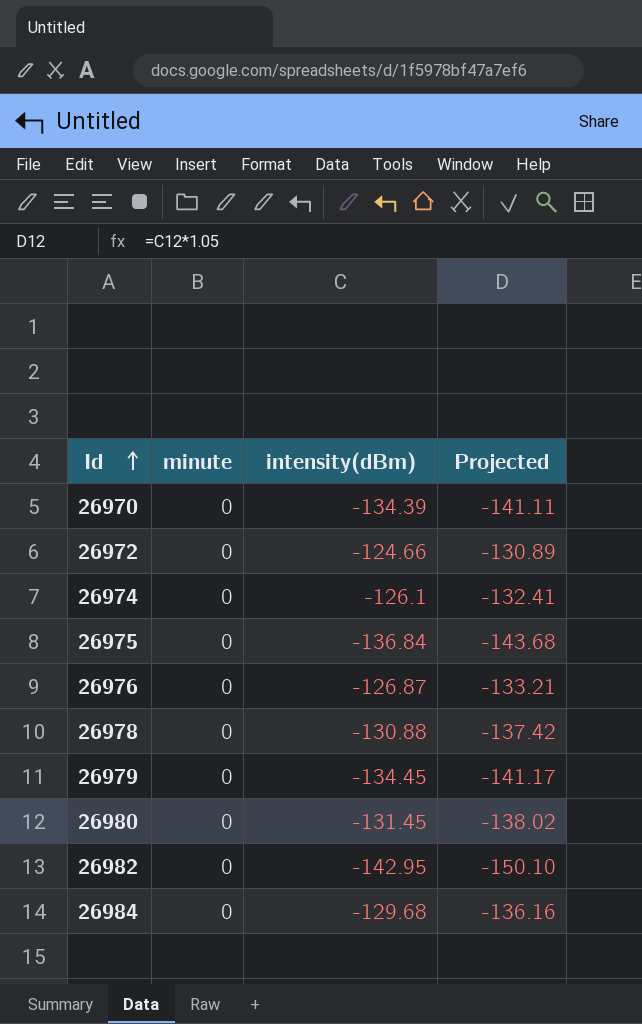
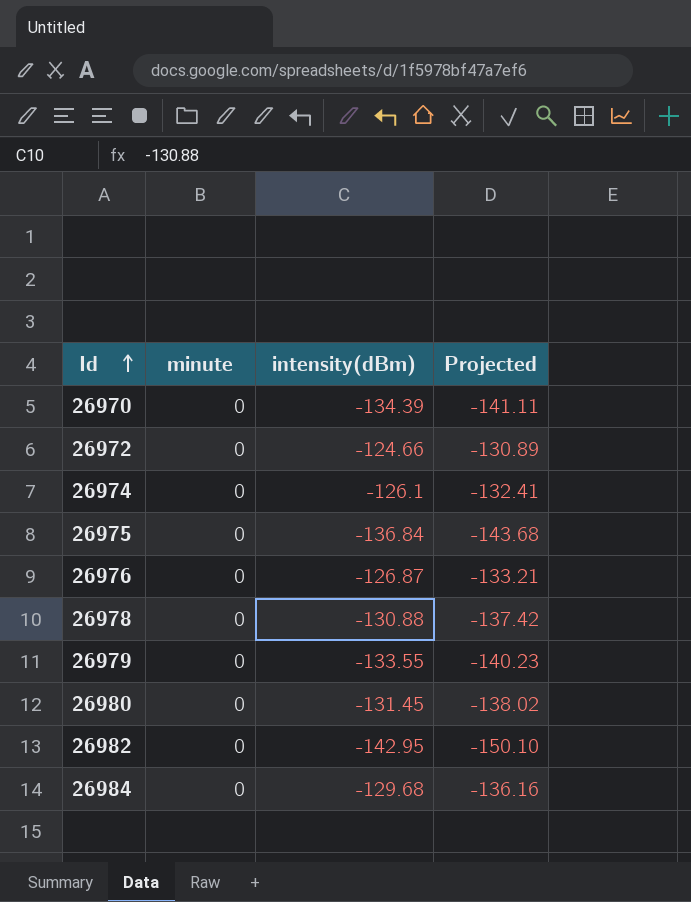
26979 | intensity(dBm): -134.45 -> -133.55
26979 | Projected: -141.17 -> -140.23

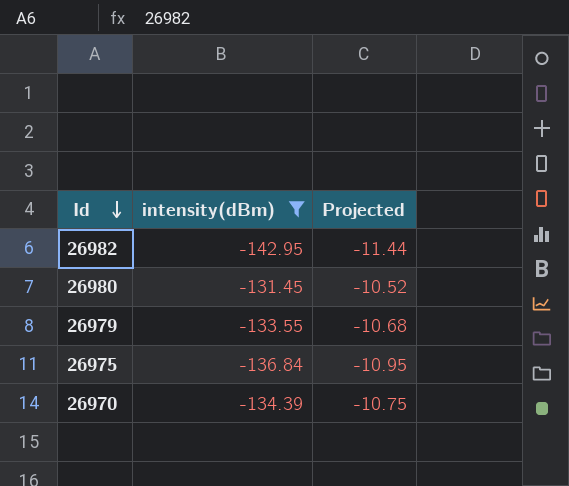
filter: none -> intensity(dBm) <= -131.45
row order: Id ascending -> Id descending
column minute | position: 2 -> none
column Projected | formula: [intensity(dBm)] * 1.05 -> [intensity(dBm)] * 0.08

